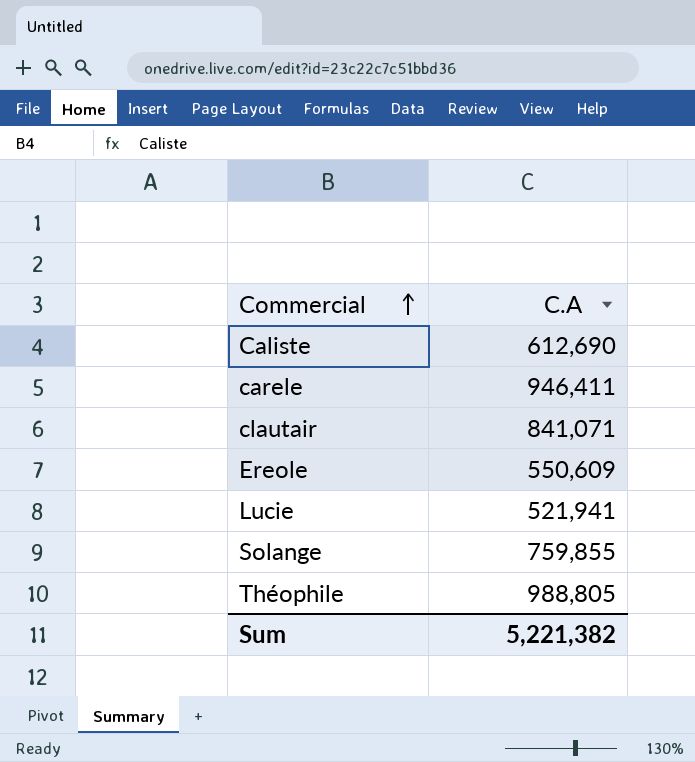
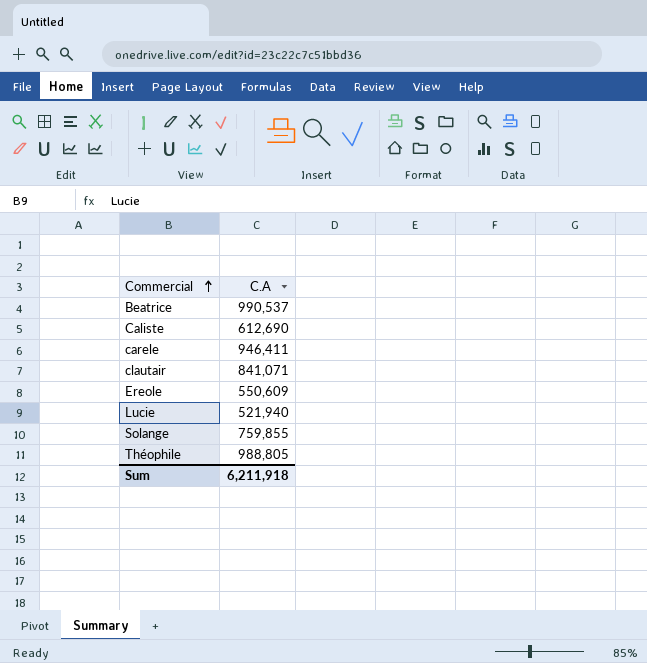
row Beatrice: none -> 990,537
Lucie | C.A: 521,941 -> 521,940
Sum | C.A: 5,221,382 -> 6,211,918

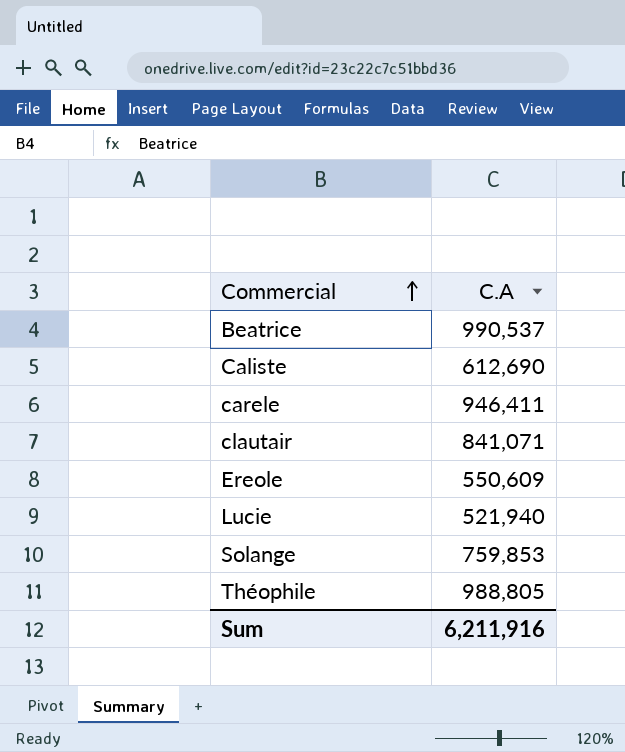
Solange | C.A: 759,855 -> 759,853
Sum | C.A: 6,211,918 -> 6,211,916

